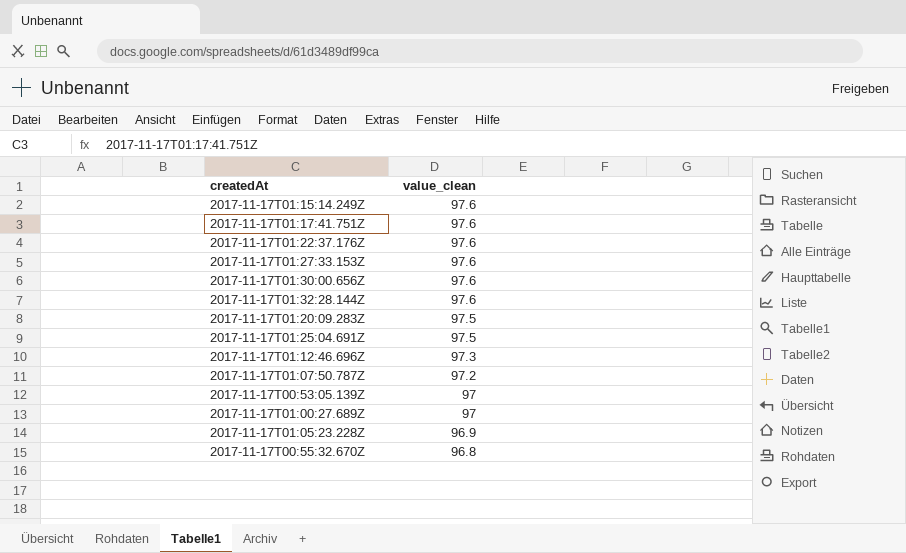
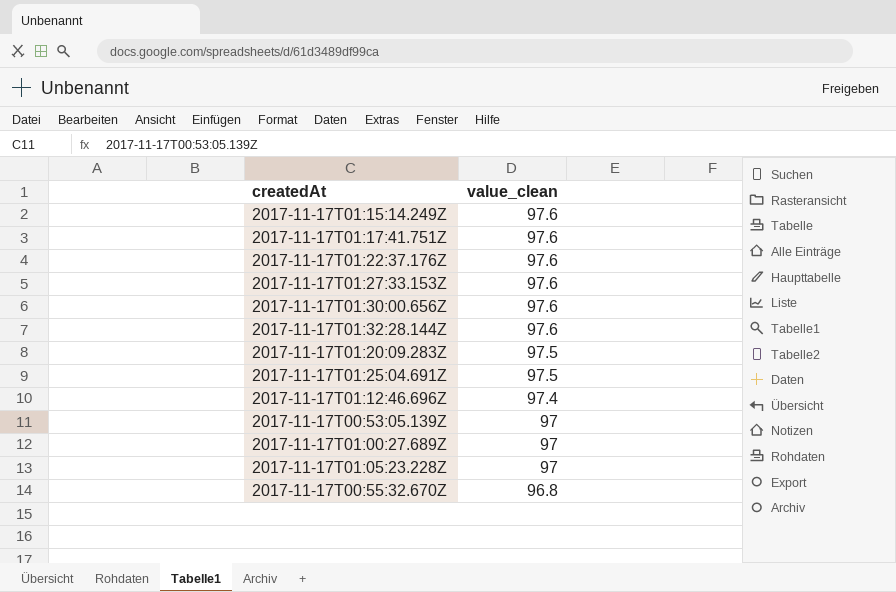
row 2017-11-17T01:07:50.787Z: 97.2 -> none
2017-11-17T01:12:46.696Z | value_clean: 97.3 -> 97.4
2017-11-17T01:05:23.228Z | value_clean: 96.9 -> 97

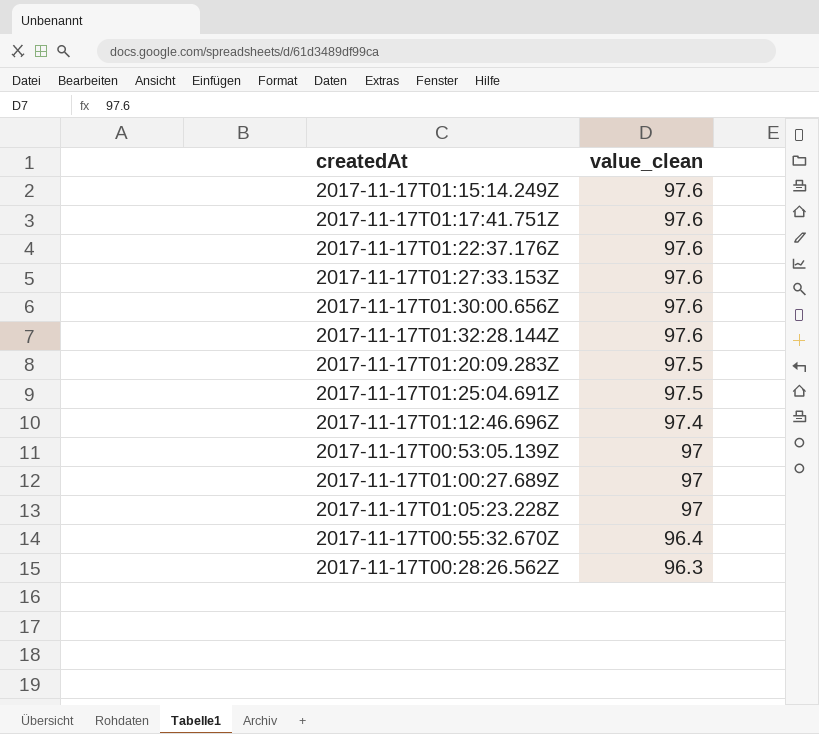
2017-11-17T00:55:32.670Z | value_clean: 96.8 -> 96.4
row 2017-11-17T00:28:26.562Z: none -> 96.3

